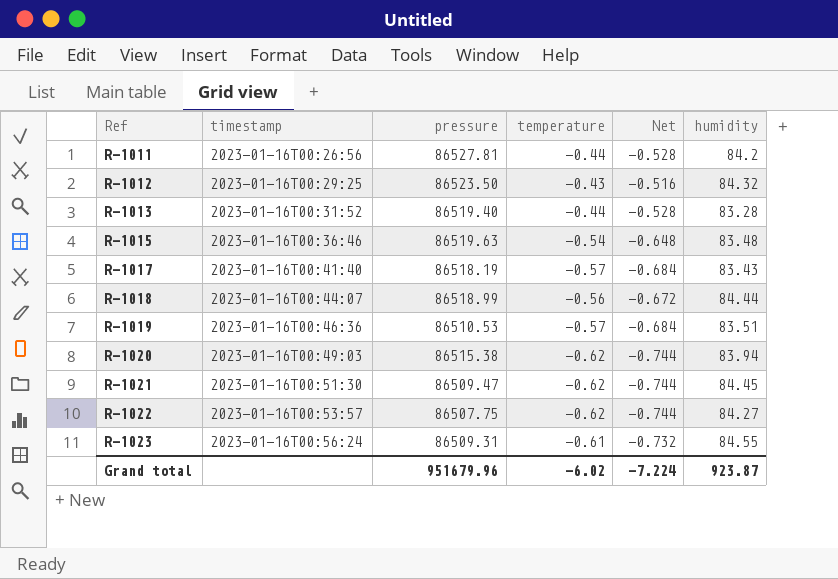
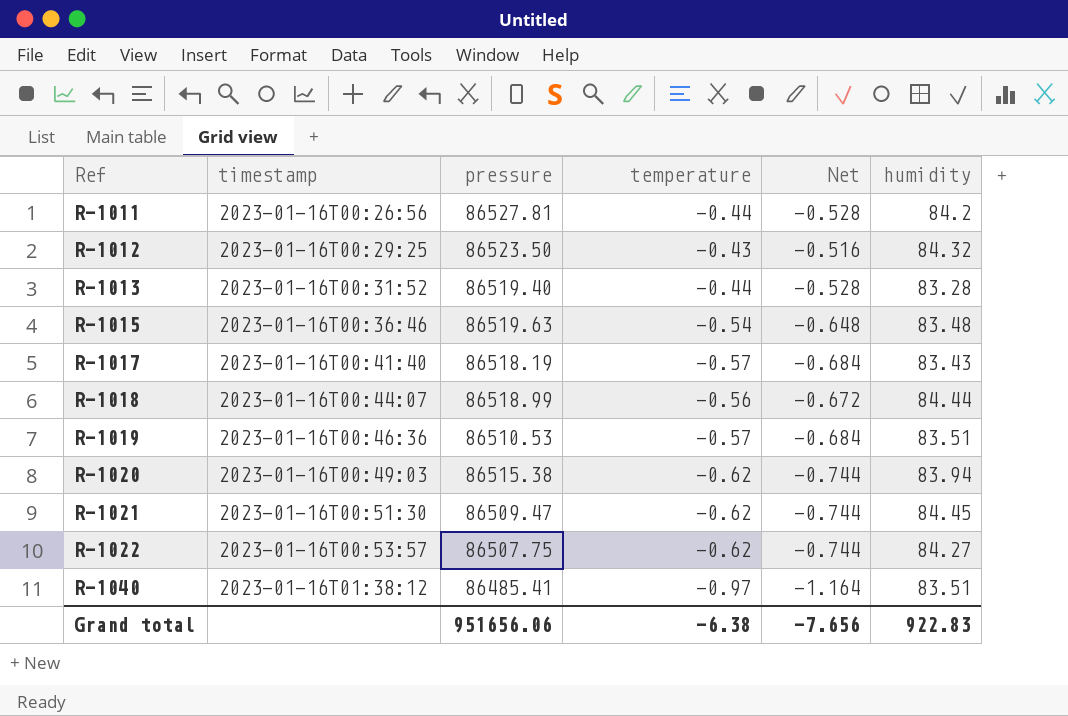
row R-1023: 2023-01-16T00:56:24 | 86509.31 | -0.61 | -0.732 | 84.55 -> none
row R-1040: none -> 2023-01-16T01:38:12 | 86485.41 | -0.97 | -1.164 | 83.51
Grand total | pressure: 951679.96 -> 951656.06
Grand total | temperature: -6.02 -> -6.38
Grand total | Net: -7.224 -> -7.656
Grand total | humidity: 923.87 -> 922.83

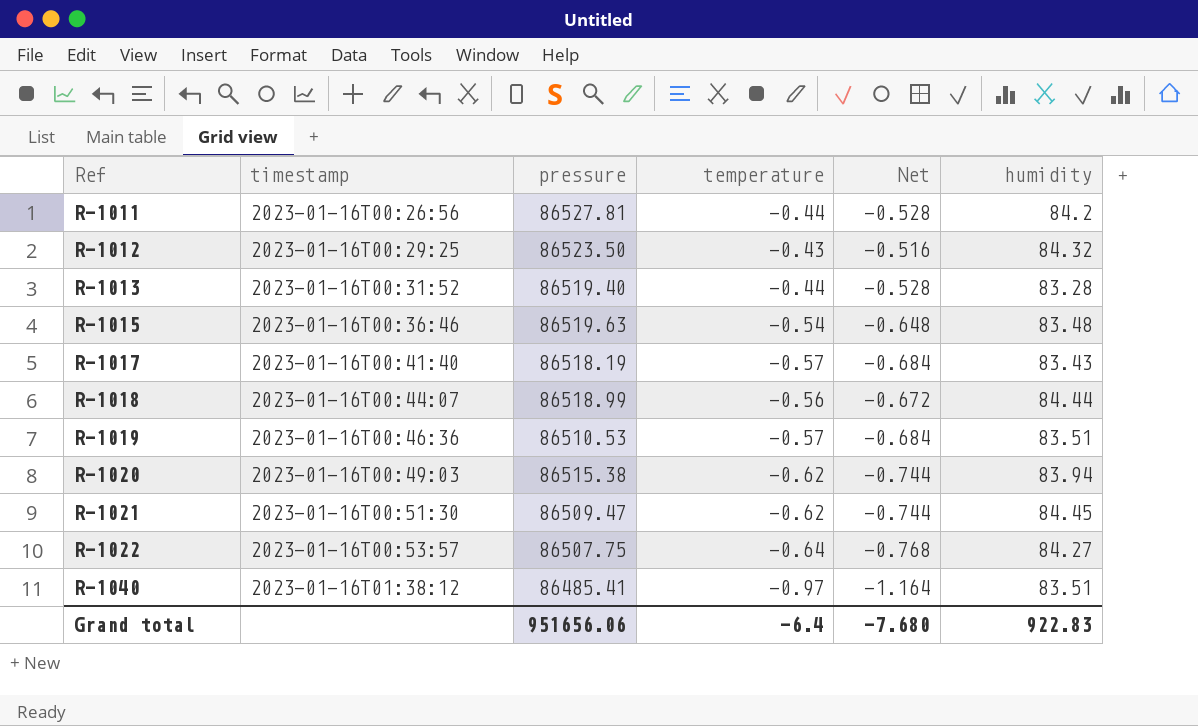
R-1022 | temperature: -0.62 -> -0.64
R-1022 | Net: -0.744 -> -0.768
Grand total | temperature: -6.38 -> -6.4
Grand total | Net: -7.656 -> -7.680

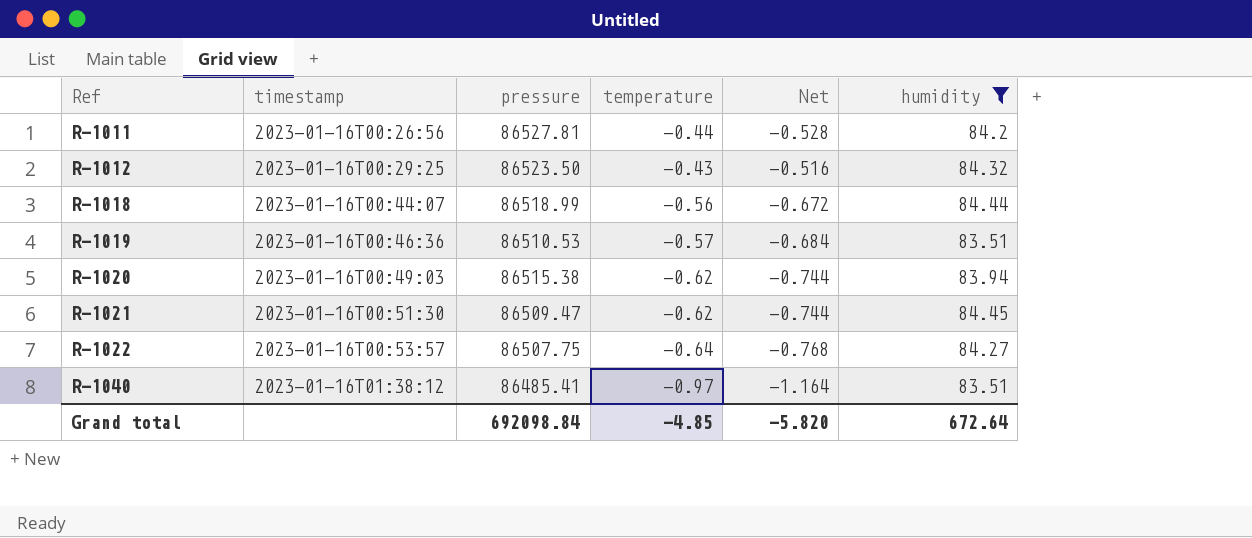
filter: none -> humidity >= 83.51
Grand total | pressure: 951656.06 -> 692098.84
Grand total | temperature: -6.4 -> -4.85
Grand total | Net: -7.680 -> -5.820
Grand total | humidity: 922.83 -> 672.64

